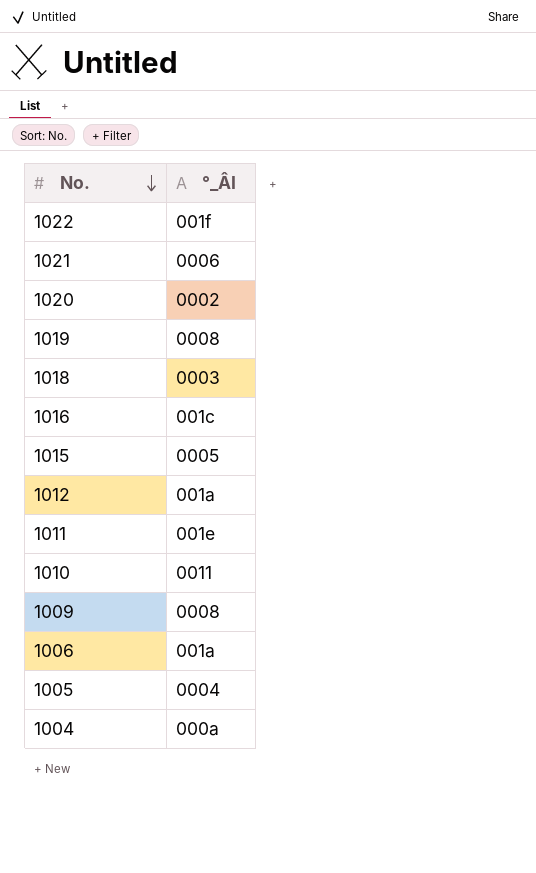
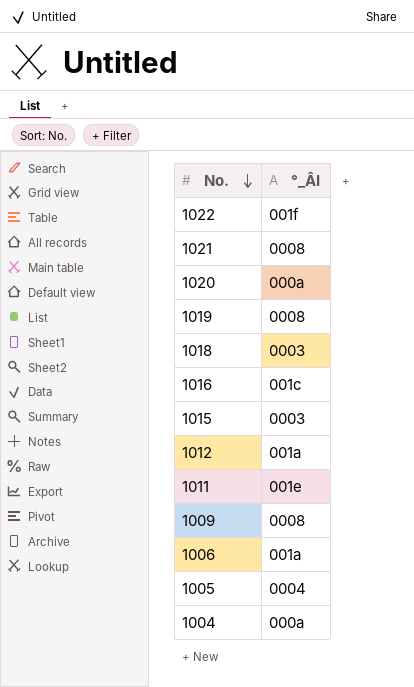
row 1010: 0011 -> none
1021 | °_ÂI: 0006 -> 0008
1020 | °_ÂI: 0002 -> 000a
1015 | °_ÂI: 0005 -> 0003

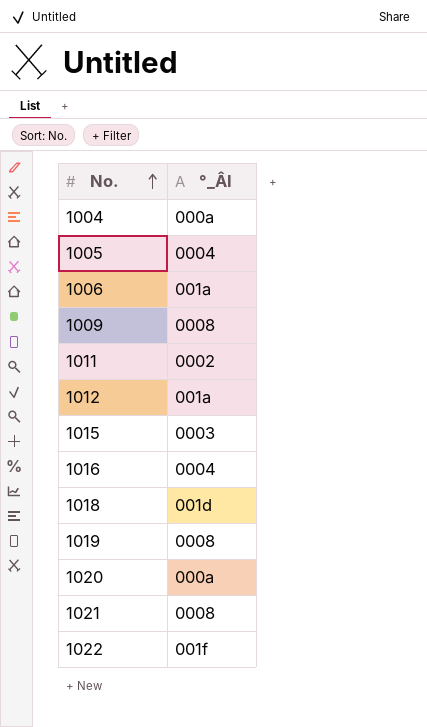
row order: No. descending -> No. ascending
1011 | °_ÂI: 001e -> 0002
1016 | °_ÂI: 001c -> 0004
1018 | °_ÂI: 0003 -> 001d

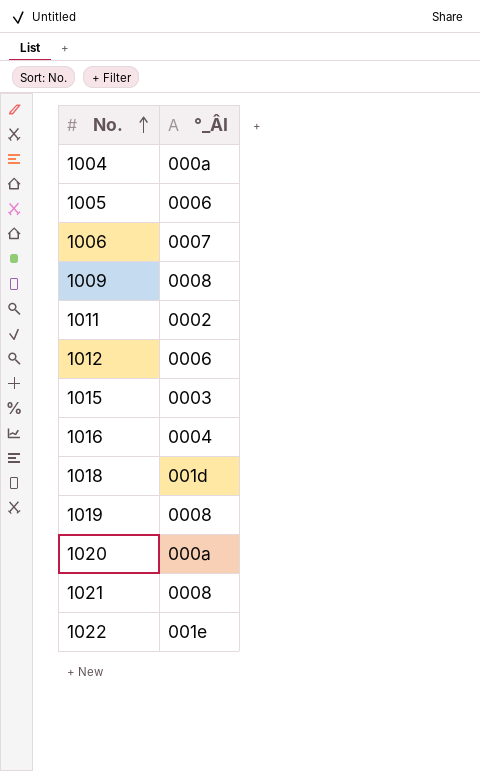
1005 | °_ÂI: 0004 -> 0006
1006 | °_ÂI: 001a -> 0007
1012 | °_ÂI: 001a -> 0006
1022 | °_ÂI: 001f -> 001e

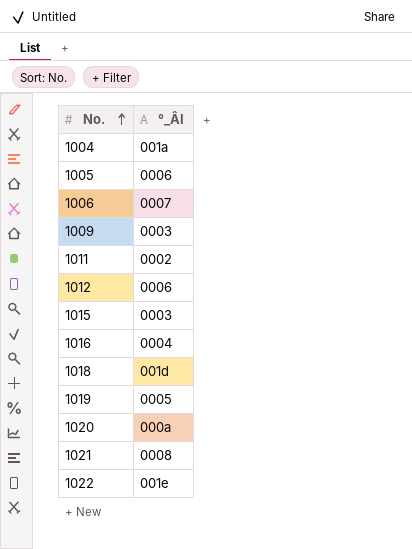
1004 | °_ÂI: 000a -> 001a
1009 | °_ÂI: 0008 -> 0003
1019 | °_ÂI: 0008 -> 0005

